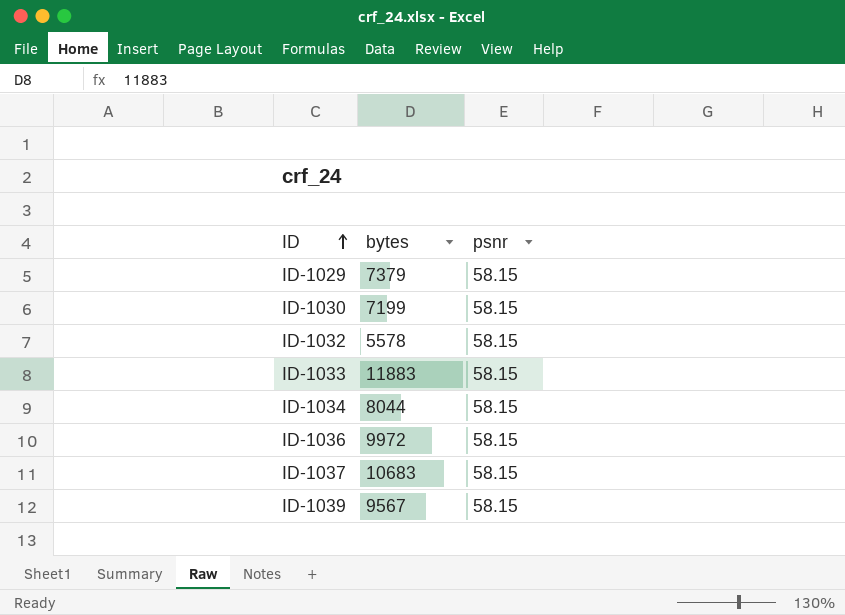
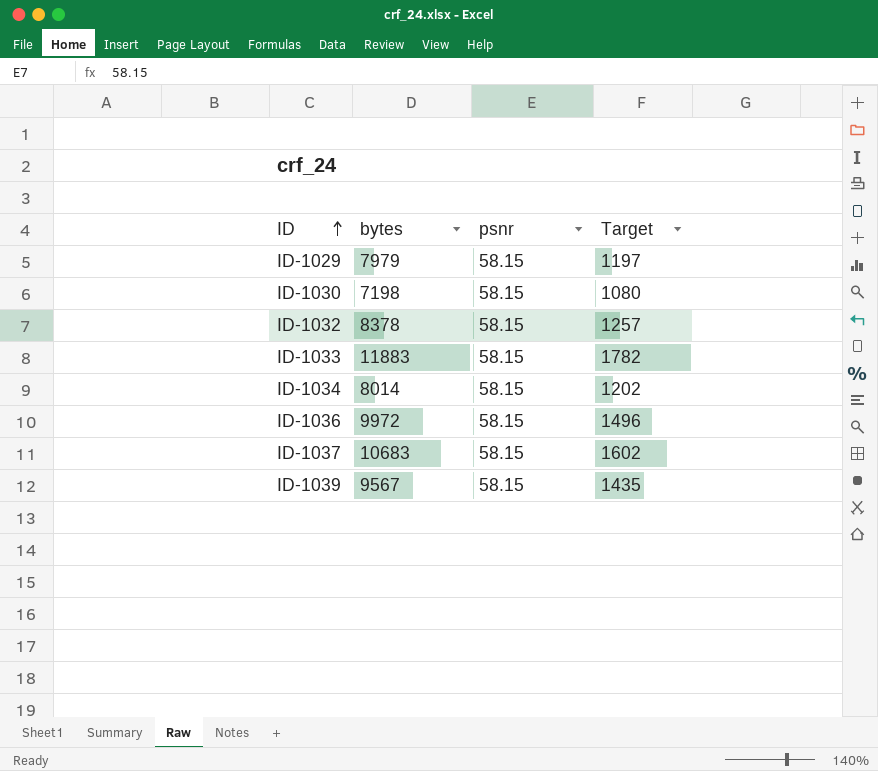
column Target | formula: none -> [bytes] * 0.15
ID-1029 | bytes: 7379 -> 7979
ID-1030 | bytes: 7199 -> 7198
ID-1032 | bytes: 5578 -> 8378
ID-1034 | bytes: 8044 -> 8014

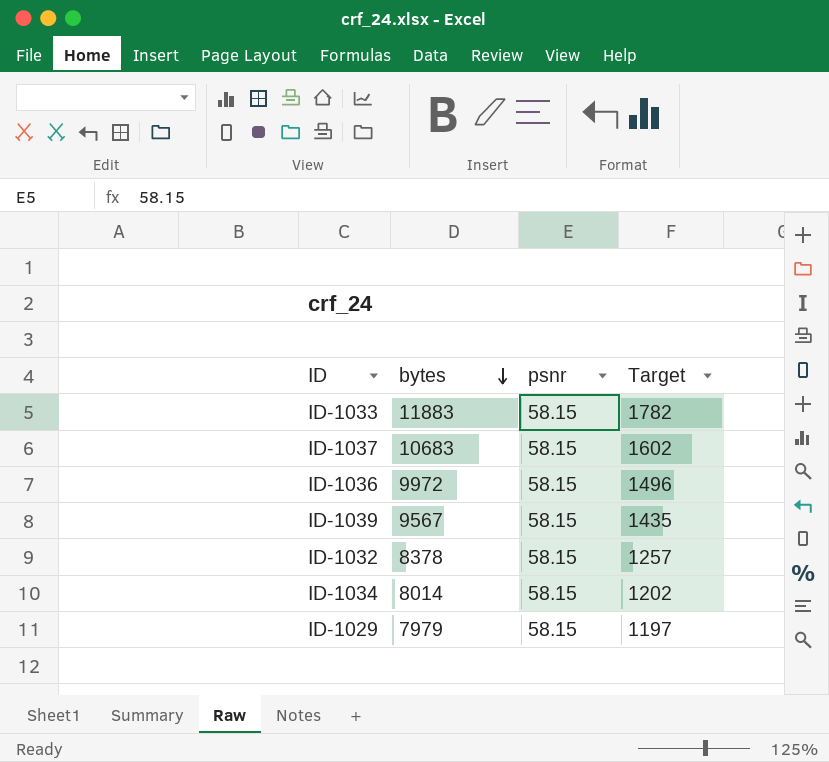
row order: ID ascending -> bytes descending
row ID-1030: 7198 | 58.15 | 1080 -> none

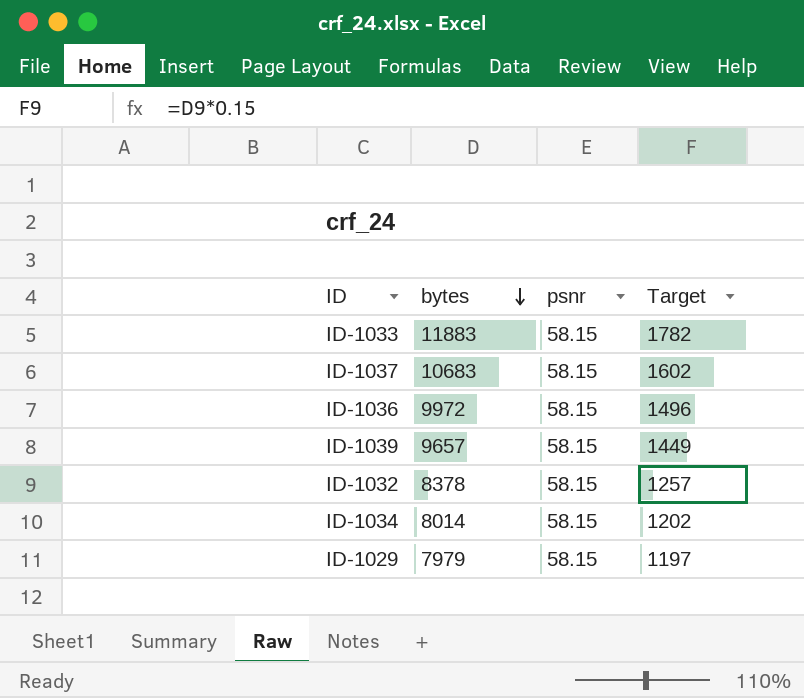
ID-1039 | bytes: 9567 -> 9657
ID-1039 | Target: 1435 -> 1449

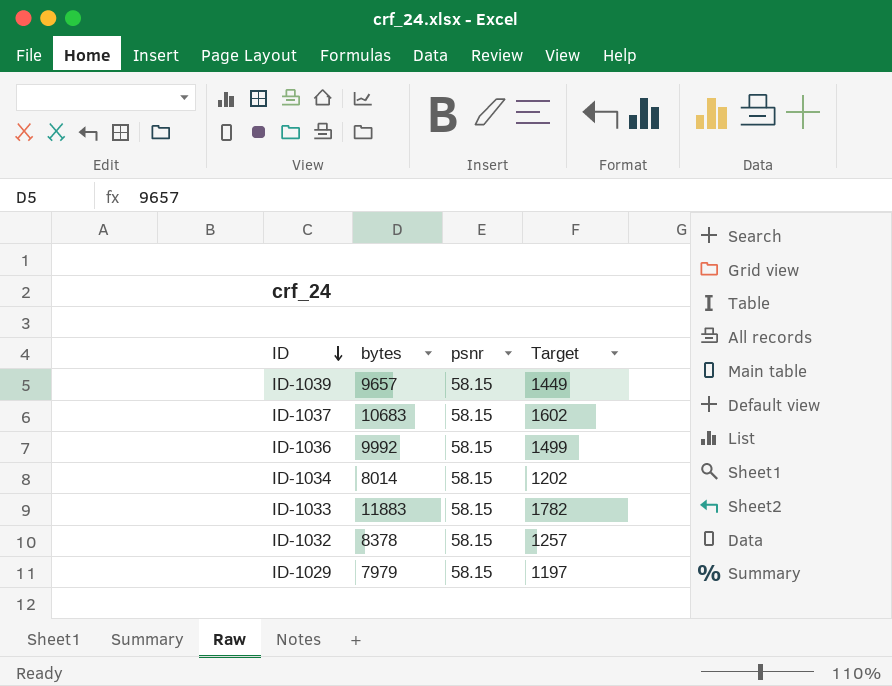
row order: bytes descending -> ID descending
ID-1036 | bytes: 9972 -> 9992
ID-1036 | Target: 1496 -> 1499

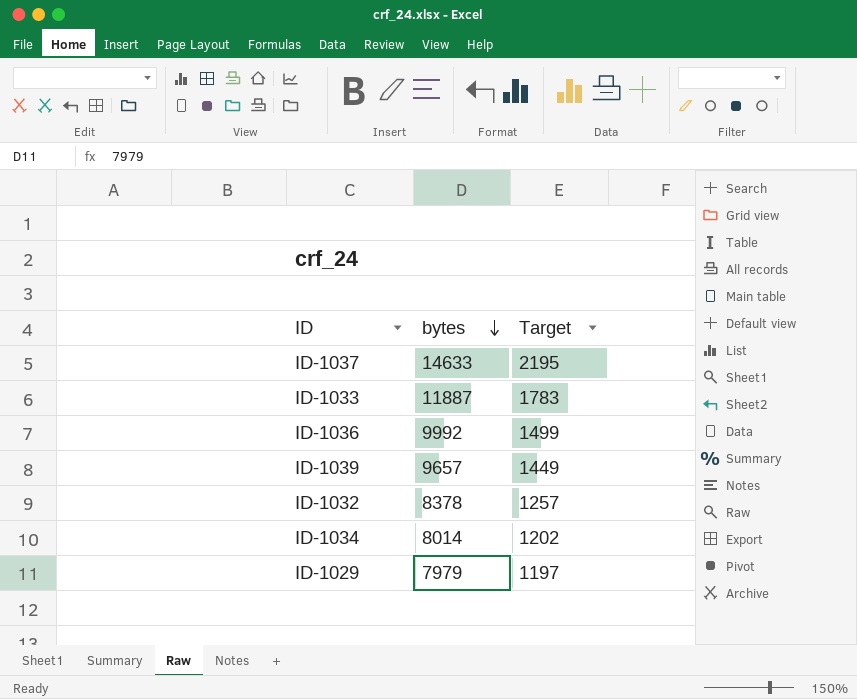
row order: ID descending -> bytes descending
column psnr | position: 3 -> none
ID-1037 | bytes: 10683 -> 14633
ID-1037 | Target: 1602 -> 2195
ID-1033 | bytes: 11883 -> 11887
ID-1033 | Target: 1782 -> 1783

